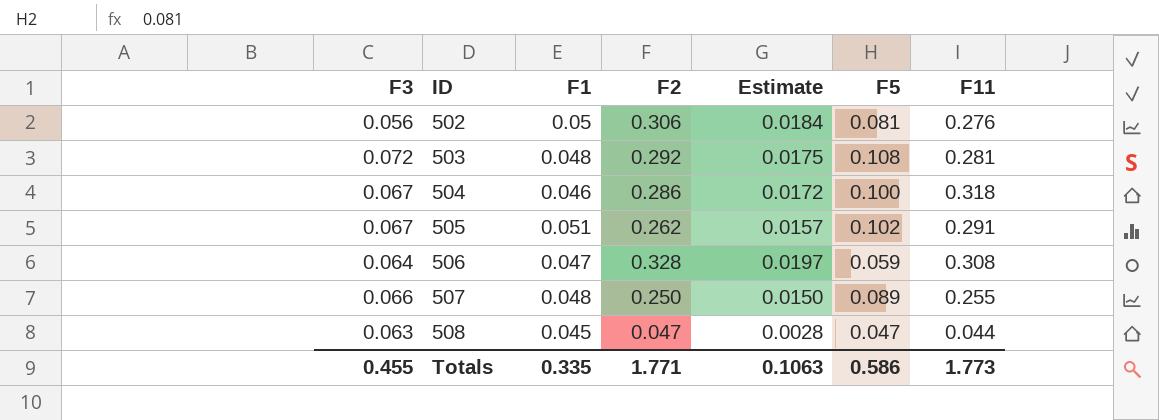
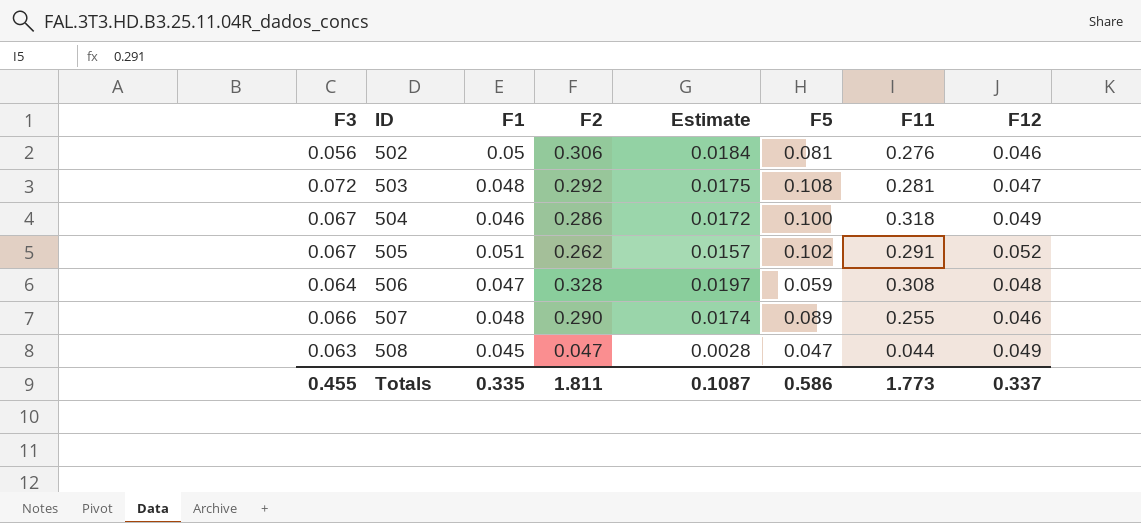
column F12 | position: none -> 8
507 | F2: 0.250 -> 0.290
507 | Estimate: 0.0150 -> 0.0174
Totals | F2: 1.771 -> 1.811
Totals | Estimate: 0.1063 -> 0.1087

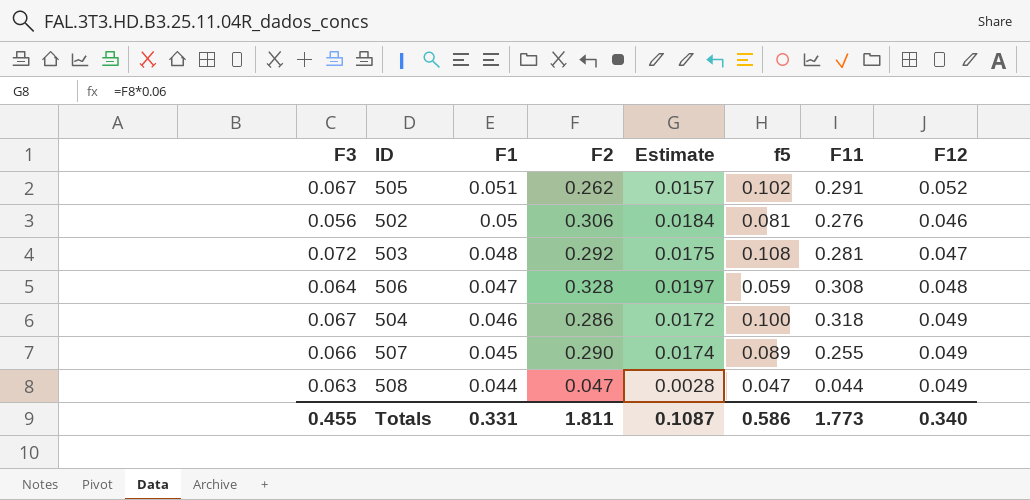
row order: ID ascending -> F1 descending
column name: F5 -> f5
507 | F1: 0.048 -> 0.045
507 | F12: 0.046 -> 0.049
508 | F1: 0.045 -> 0.044
Totals | F1: 0.335 -> 0.331
Totals | F12: 0.337 -> 0.340

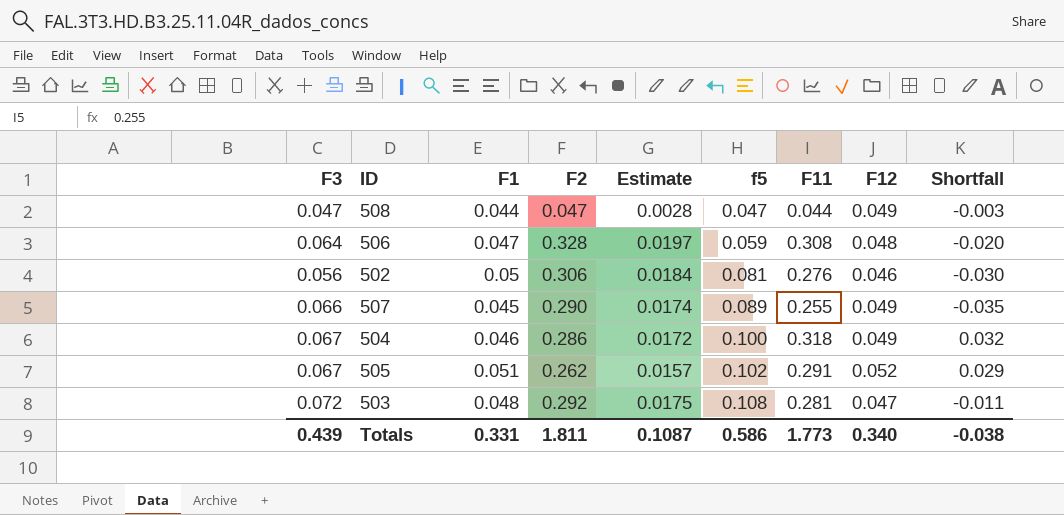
row order: F1 descending -> f5 ascending
column Shortfall | formula: none -> [F11] - [F2]
508 | F3: 0.063 -> 0.047
Totals | F3: 0.455 -> 0.439

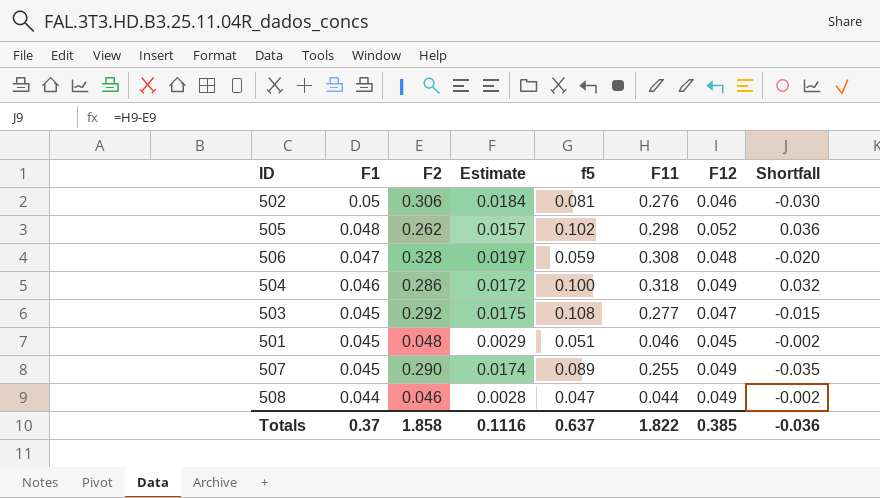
row order: f5 ascending -> F1 descending
column F3 | position: 1 -> none
505 | F1: 0.051 -> 0.048
505 | F11: 0.291 -> 0.298
505 | Shortfall: 0.029 -> 0.036
503 | F1: 0.048 -> 0.045
503 | F11: 0.281 -> 0.277
503 | Shortfall: -0.011 -> -0.015
row 501: none -> 0.045 | 0.048 | 0.0029 | 0.051 | 0.046 | 0.045 | -0.002
508 | F2: 0.047 -> 0.046
508 | Shortfall: -0.003 -> -0.002
Totals | F1: 0.331 -> 0.37
Totals | F2: 1.811 -> 1.858
Totals | Estimate: 0.1087 -> 0.1116
Totals | f5: 0.586 -> 0.637
Totals | F11: 1.773 -> 1.822
Totals | F12: 0.340 -> 0.385
Totals | Shortfall: -0.038 -> -0.036

